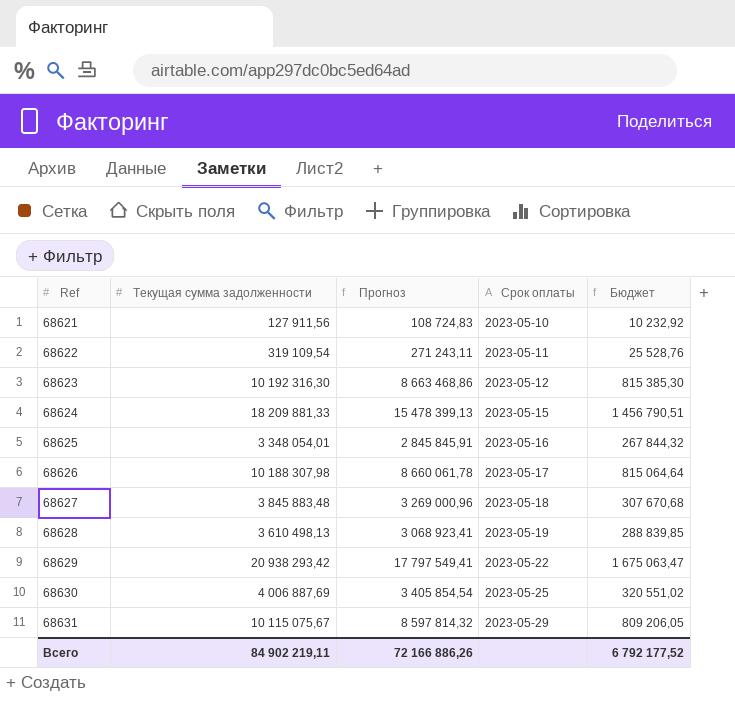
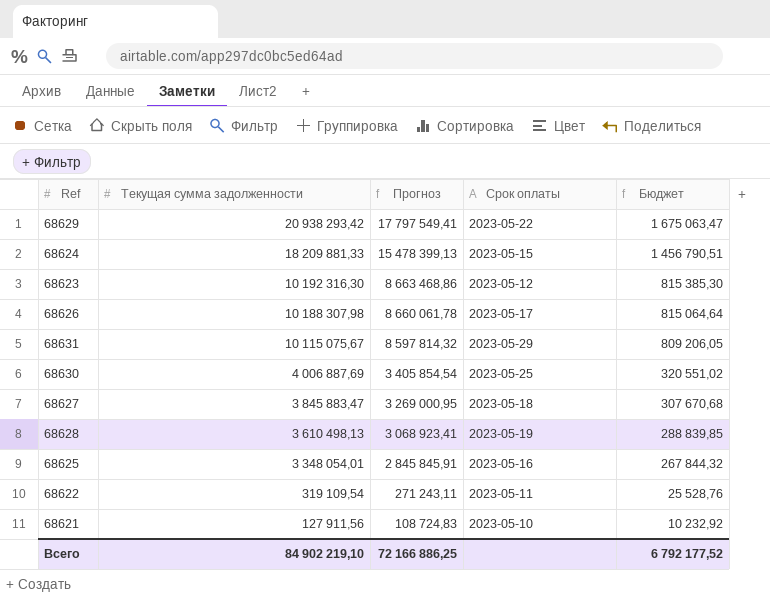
row order: Ref ascending -> Текущая сумма задолженности descending
68627 | Текущая сумма задолженности: 3 845 883,48 -> 3 845 883,47
68627 | Прогноз: 3 269 000,96 -> 3 269 000,95
Всего | Текущая сумма задолженности: 84 902 219,11 -> 84 902 219,10
Всего | Прогноз: 72 166 886,26 -> 72 166 886,25

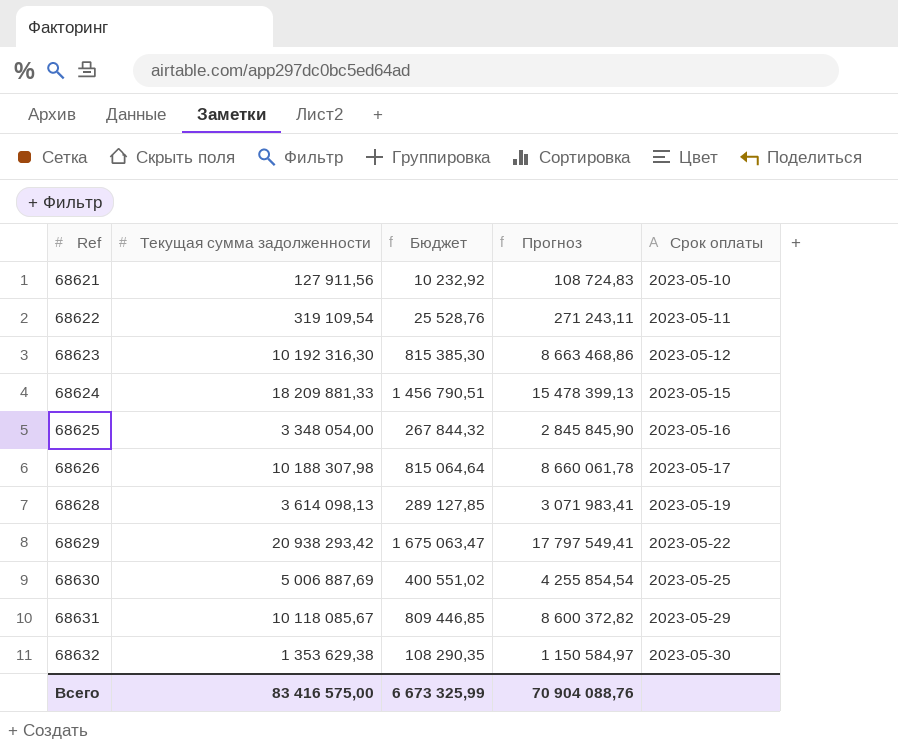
row order: Текущая сумма задолженности descending -> Ref ascending
column Бюджет | position: 5 -> 3
row 68627: 3 845 883,47 | 3 269 000,95 | 2023-05-18 | 307 670,68 -> none
68625 | Текущая сумма задолженности: 3 348 054,01 -> 3 348 054,00
68625 | Прогноз: 2 845 845,91 -> 2 845 845,90
68628 | Текущая сумма задолженности: 3 610 498,13 -> 3 614 098,13
68628 | Бюджет: 288 839,85 -> 289 127,85
68628 | Прогноз: 3 068 923,41 -> 3 071 983,41
68630 | Текущая сумма задолженности: 4 006 887,69 -> 5 006 887,69
68630 | Бюджет: 320 551,02 -> 400 551,02
68630 | Прогноз: 3 405 854,54 -> 4 255 854,54
68631 | Текущая сумма задолженности: 10 115 075,67 -> 10 118 085,67
68631 | Бюджет: 809 206,05 -> 809 446,85
68631 | Прогноз: 8 597 814,32 -> 8 600 372,82
row 68632: none -> 1 353 629,38 | 108 290,35 | 1 150 584,97 | 2023-05-30
Всего | Текущая сумма задолженности: 84 902 219,10 -> 83 416 575,00
Всего | Бюджет: 6 792 177,52 -> 6 673 325,99
Всего | Прогноз: 72 166 886,25 -> 70 904 088,76

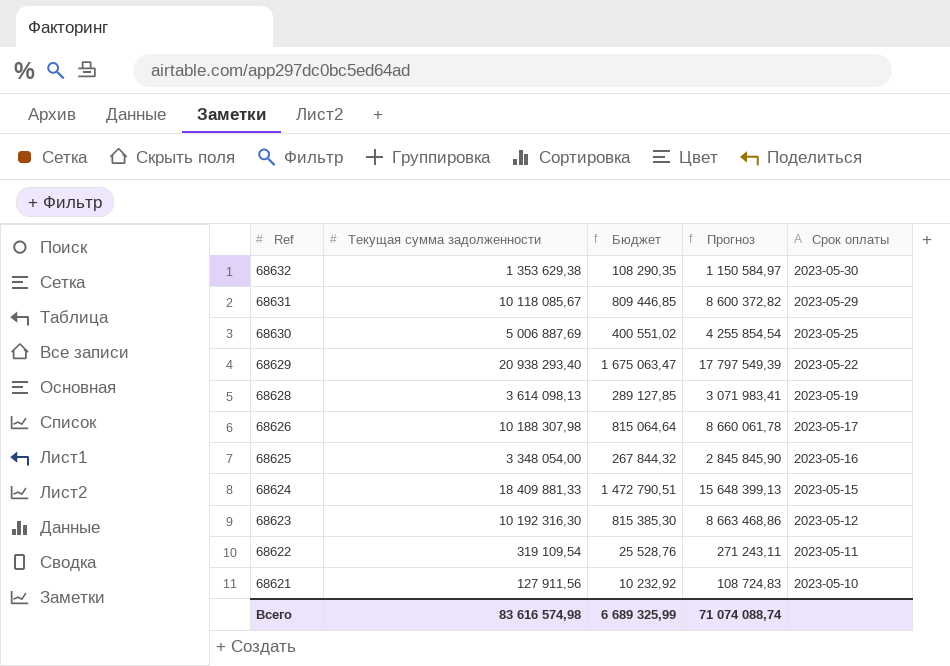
row order: Ref ascending -> Ref descending
68629 | Текущая сумма задолженности: 20 938 293,42 -> 20 938 293,40
68629 | Прогноз: 17 797 549,41 -> 17 797 549,39
68624 | Текущая сумма задолженности: 18 209 881,33 -> 18 409 881,33
68624 | Бюджет: 1 456 790,51 -> 1 472 790,51
68624 | Прогноз: 15 478 399,13 -> 15 648 399,13
Всего | Текущая сумма задолженности: 83 416 575,00 -> 83 616 574,98
Всего | Бюджет: 6 673 325,99 -> 6 689 325,99
Всего | Прогноз: 70 904 088,76 -> 71 074 088,74

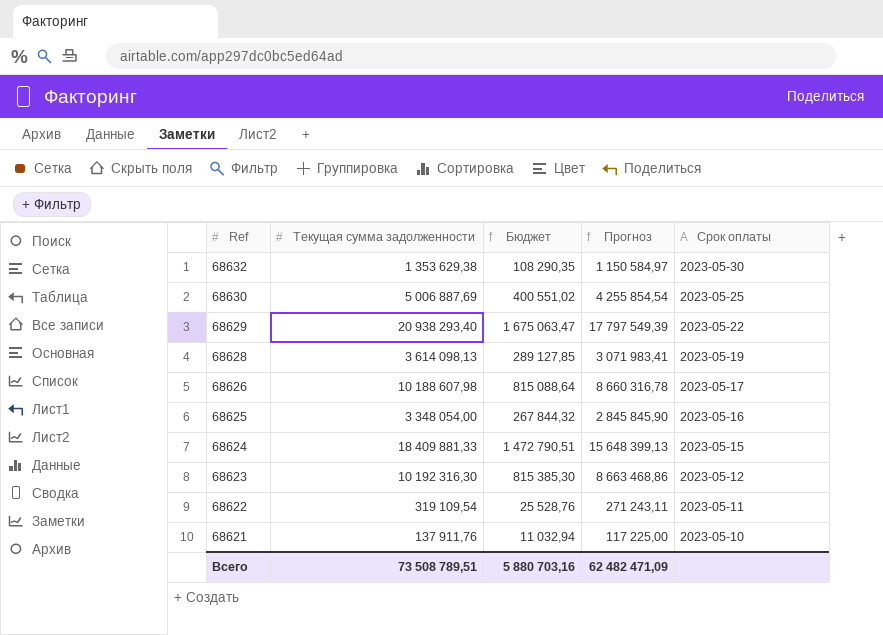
row 68631: 10 118 085,67 | 809 446,85 | 8 600 372,82 | 2023-05-29 -> none
68626 | Текущая сумма задолженности: 10 188 307,98 -> 10 188 607,98
68626 | Бюджет: 815 064,64 -> 815 088,64
68626 | Прогноз: 8 660 061,78 -> 8 660 316,78
68621 | Текущая сумма задолженности: 127 911,56 -> 137 911,76
68621 | Бюджет: 10 232,92 -> 11 032,94
68621 | Прогноз: 108 724,83 -> 117 225,00
Всего | Текущая сумма задолженности: 83 616 574,98 -> 73 508 789,51
Всего | Бюджет: 6 689 325,99 -> 5 880 703,16
Всего | Прогноз: 71 074 088,74 -> 62 482 471,09

